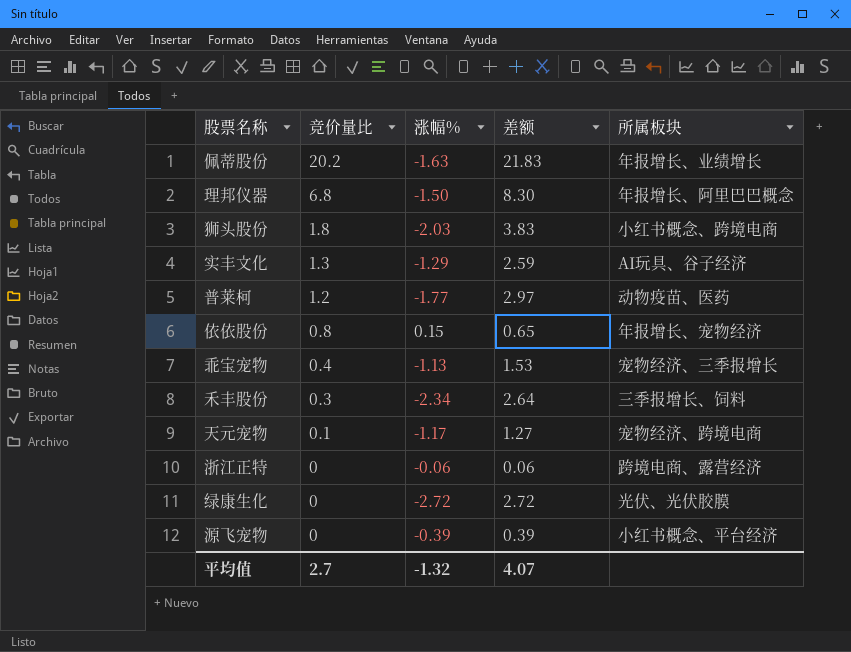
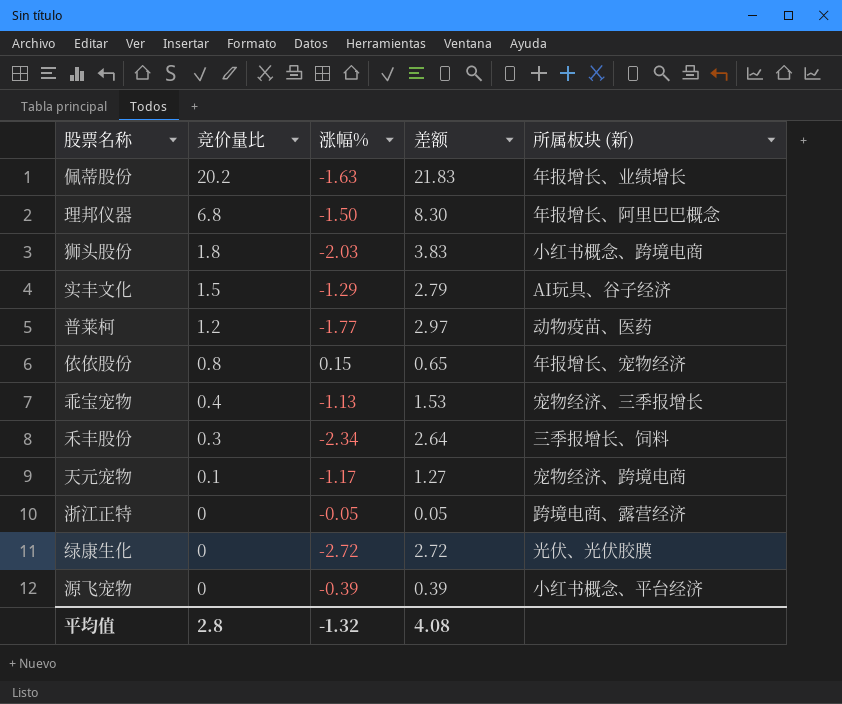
column name: 所属板块 -> 所属板块 (新)
实丰文化 | 竞价量比: 1.3 -> 1.5
实丰文化 | 差额: 2.59 -> 2.79
浙江正特 | 涨幅%: -0.06 -> -0.05
浙江正特 | 差额: 0.06 -> 0.05
平均值 | 竞价量比: 2.7 -> 2.8
平均值 | 差额: 4.07 -> 4.08

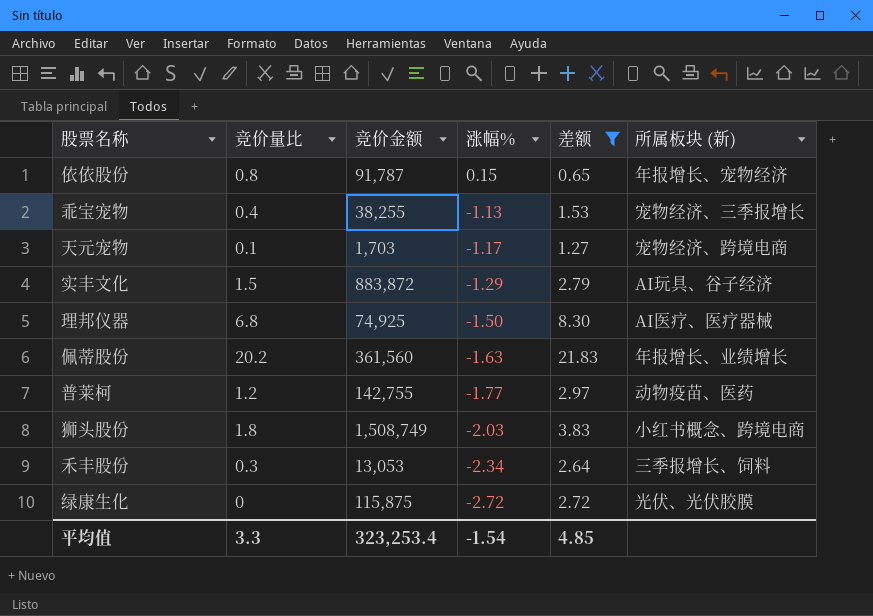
filter: none -> 差额 >= 0.65
row order: 竞价量比 descending -> 涨幅% descending
column 竞价金额 | position: none -> 3
理邦仪器 | 所属板块 (新): 年报增长、阿里巴巴概念 -> AI医疗、医疗器械
平均值 | 竞价量比: 2.8 -> 3.3
平均值 | 涨幅%: -1.32 -> -1.54
平均值 | 差额: 4.08 -> 4.85

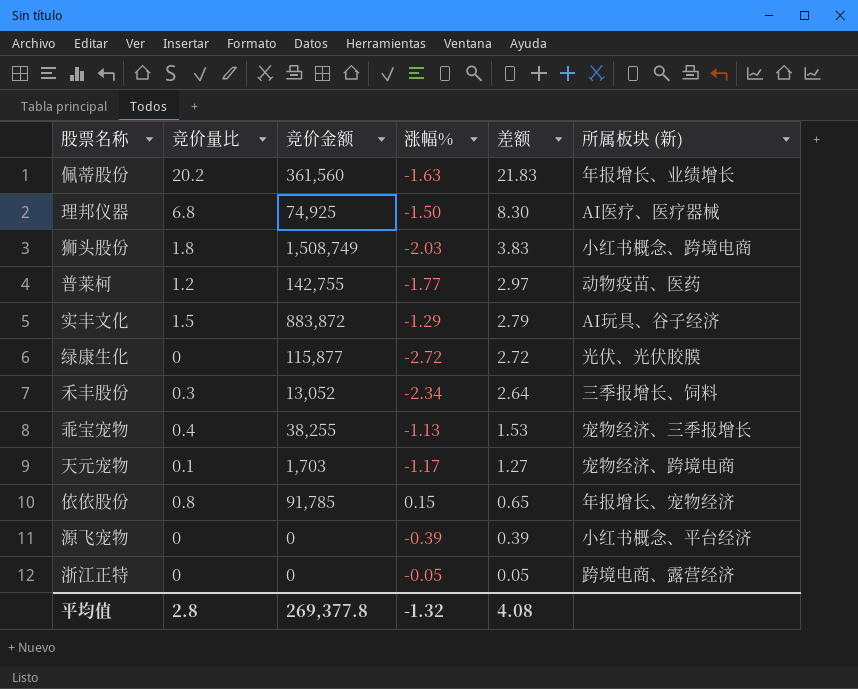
filter: 差额 >= 0.65 -> none
row order: 涨幅% descending -> 差额 descending
绿康生化 | 竞价金额: 115,875 -> 115,877
禾丰股份 | 竞价金额: 13,053 -> 13,052
依依股份 | 竞价金额: 91,787 -> 91,785
平均值 | 竞价量比: 3.3 -> 2.8
平均值 | 竞价金额: 323,253.4 -> 269,377.8
平均值 | 涨幅%: -1.54 -> -1.32
平均值 | 差额: 4.85 -> 4.08

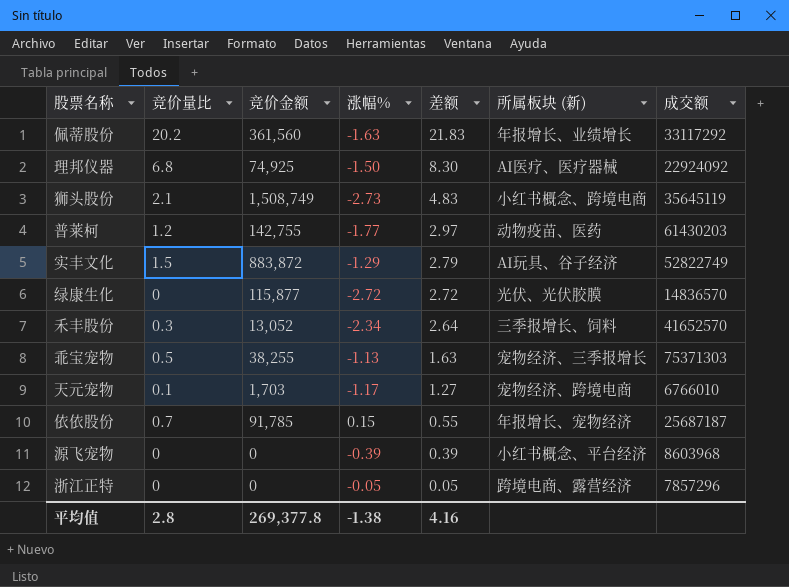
column 成交额 | position: none -> 7
狮头股份 | 竞价量比: 1.8 -> 2.1
狮头股份 | 涨幅%: -2.03 -> -2.73
狮头股份 | 差额: 3.83 -> 4.83
乖宝宠物 | 竞价量比: 0.4 -> 0.5
乖宝宠物 | 差额: 1.53 -> 1.63
依依股份 | 竞价量比: 0.8 -> 0.7
依依股份 | 差额: 0.65 -> 0.55
平均值 | 涨幅%: -1.32 -> -1.38
平均值 | 差额: 4.08 -> 4.16

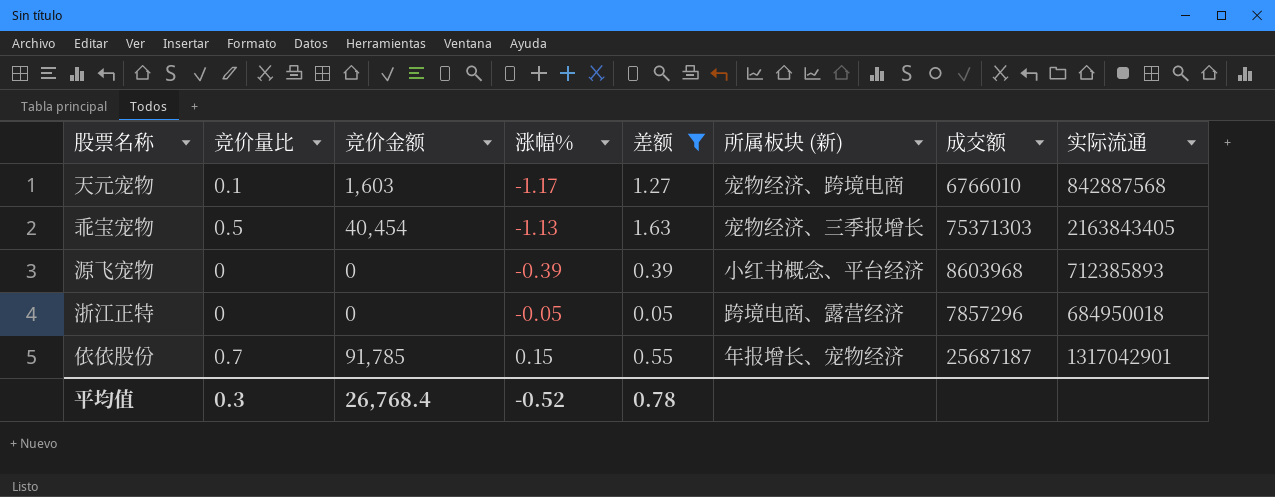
filter: none -> 差额 <= 1.63
row order: 差额 descending -> 涨幅% ascending
column 实际流通 | position: none -> 8
天元宠物 | 竞价金额: 1,703 -> 1,603
乖宝宠物 | 竞价金额: 38,255 -> 40,454
平均值 | 竞价量比: 2.8 -> 0.3
平均值 | 竞价金额: 269,377.8 -> 26,768.4
平均值 | 涨幅%: -1.38 -> -0.52
平均值 | 差额: 4.16 -> 0.78

